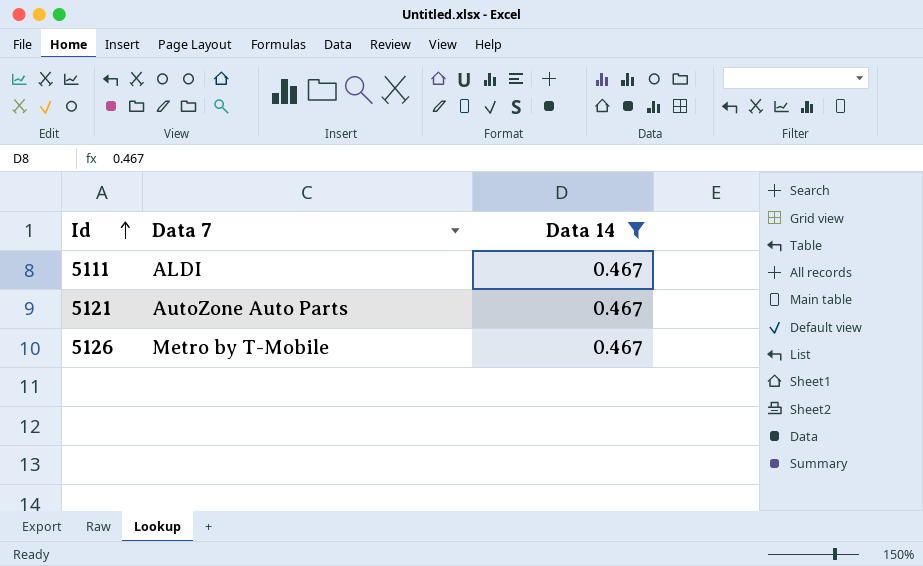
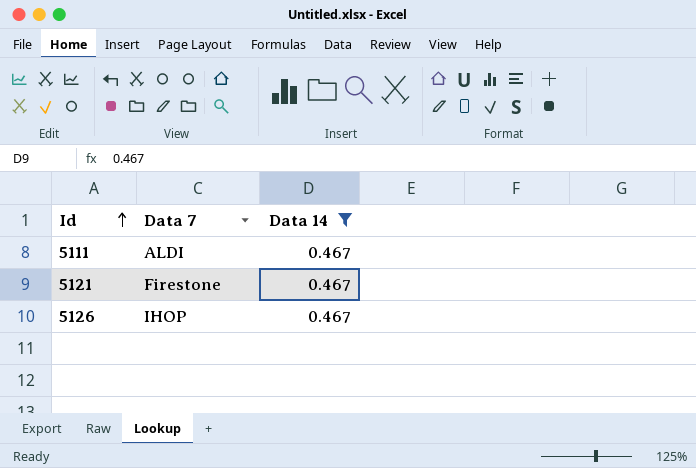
5121 | Data 7: AutoZone Auto Parts -> Firestone
5126 | Data 7: Metro by T-Mobile -> IHOP

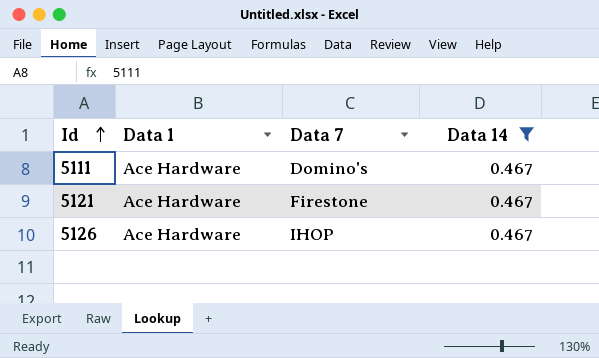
column Data 1 | position: none -> 2
5111 | Data 7: ALDI -> Domino's

